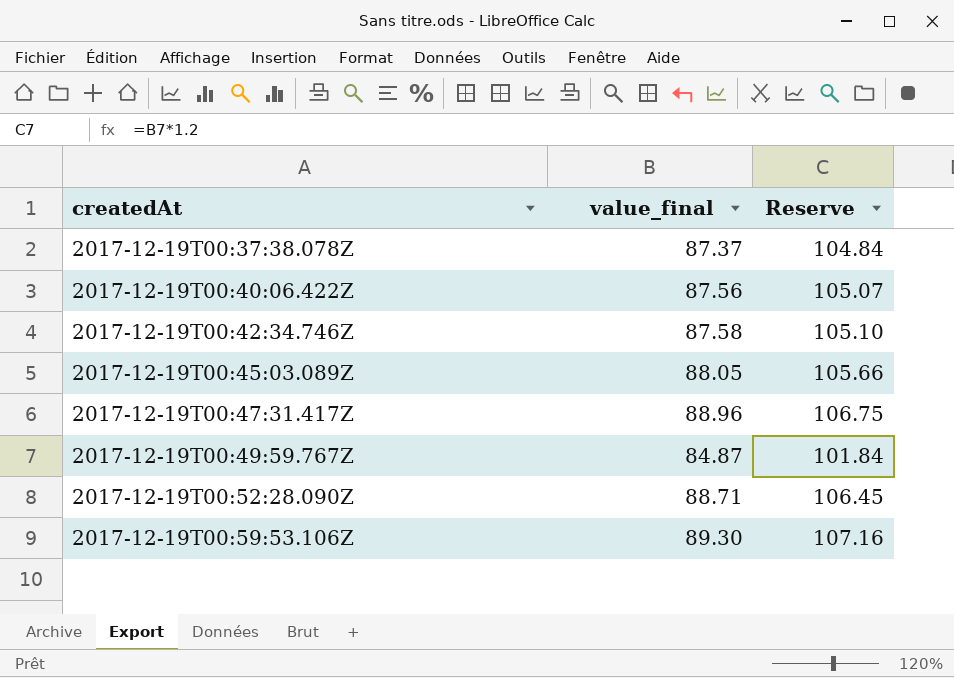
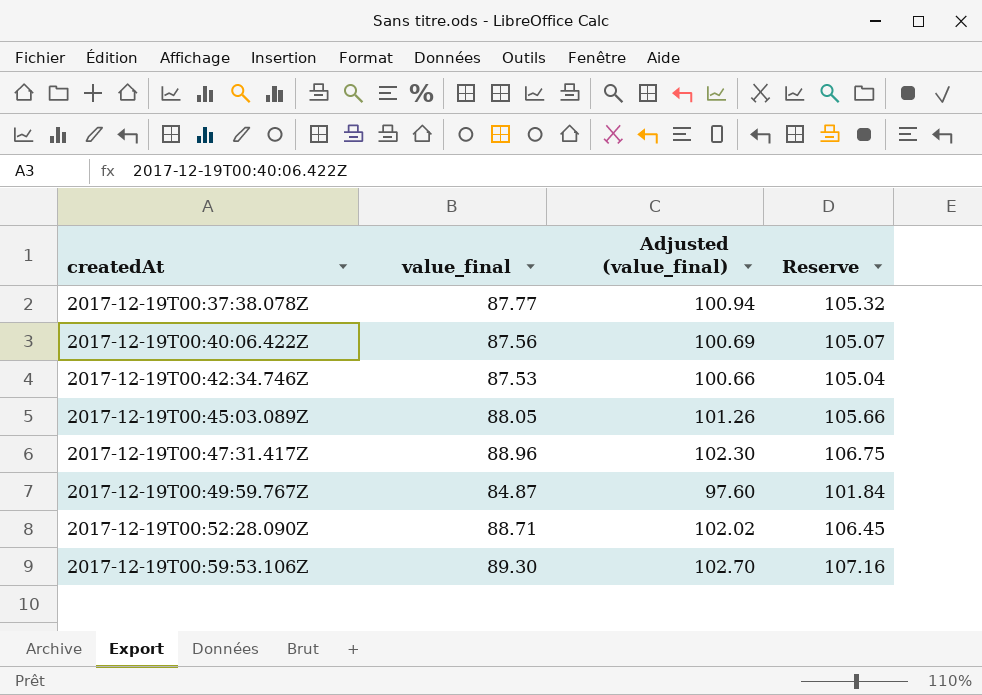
column Adjusted (value_final) | formula: none -> [value_final] * 1.15
2017-12-19T00:37:38.078Z | value_final: 87.37 -> 87.77
2017-12-19T00:37:38.078Z | Reserve: 104.84 -> 105.32
2017-12-19T00:42:34.746Z | value_final: 87.58 -> 87.53
2017-12-19T00:42:34.746Z | Reserve: 105.10 -> 105.04

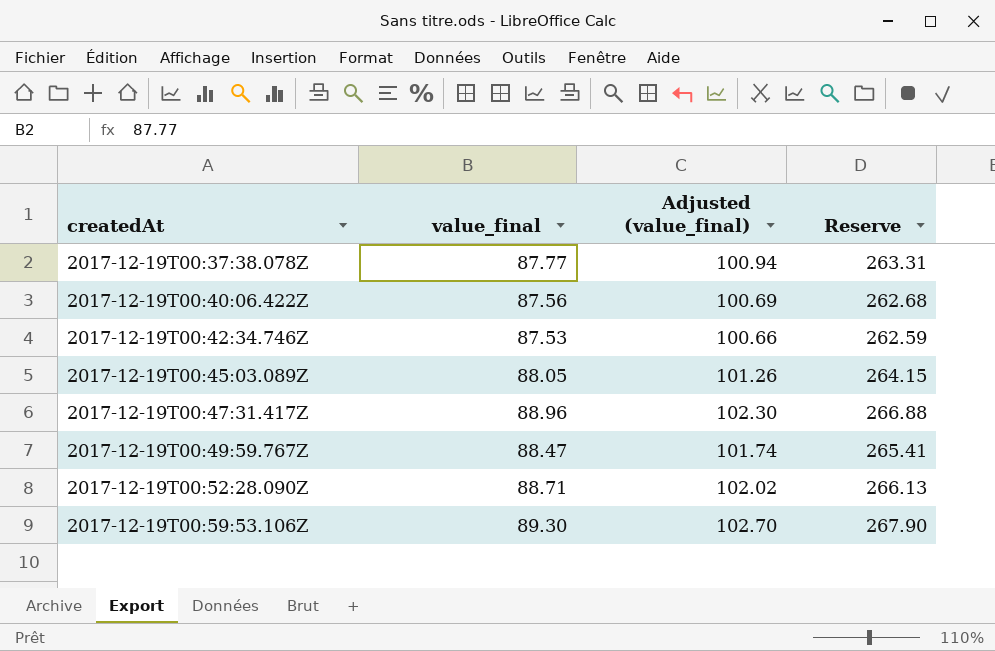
column Reserve | formula: [value_final] * 1.2 -> [value_final] * 3
2017-12-19T00:49:59.767Z | value_final: 84.87 -> 88.47
2017-12-19T00:49:59.767Z | Adjusted (value_final): 97.60 -> 101.74

